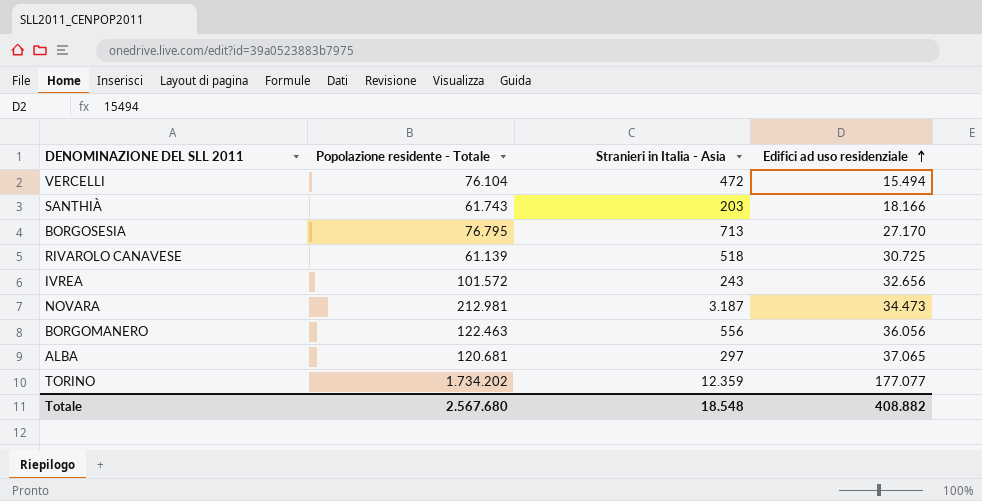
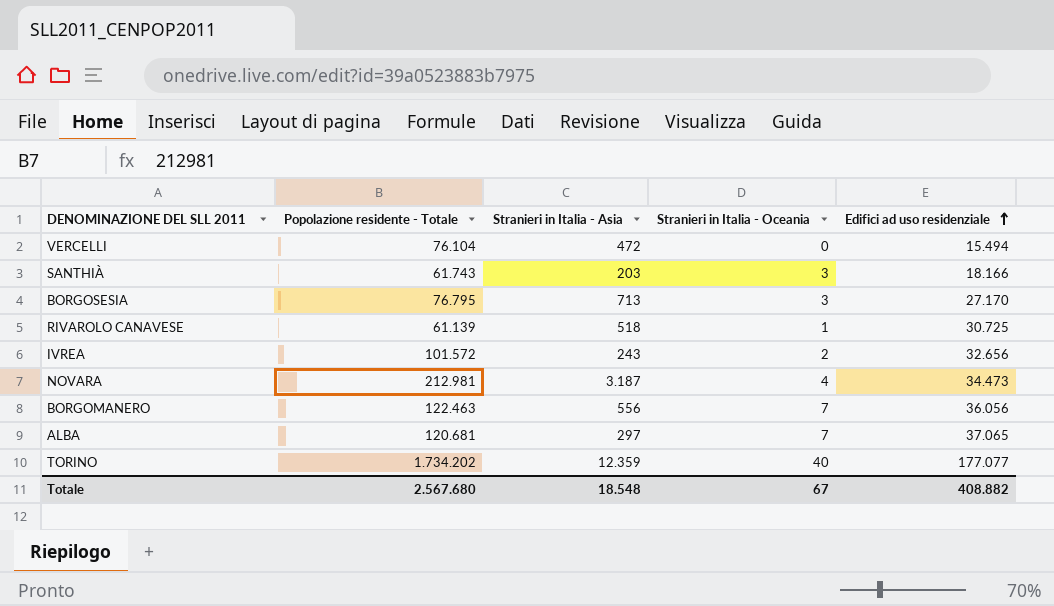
column Stranieri in Italia - Oceania | position: none -> 4

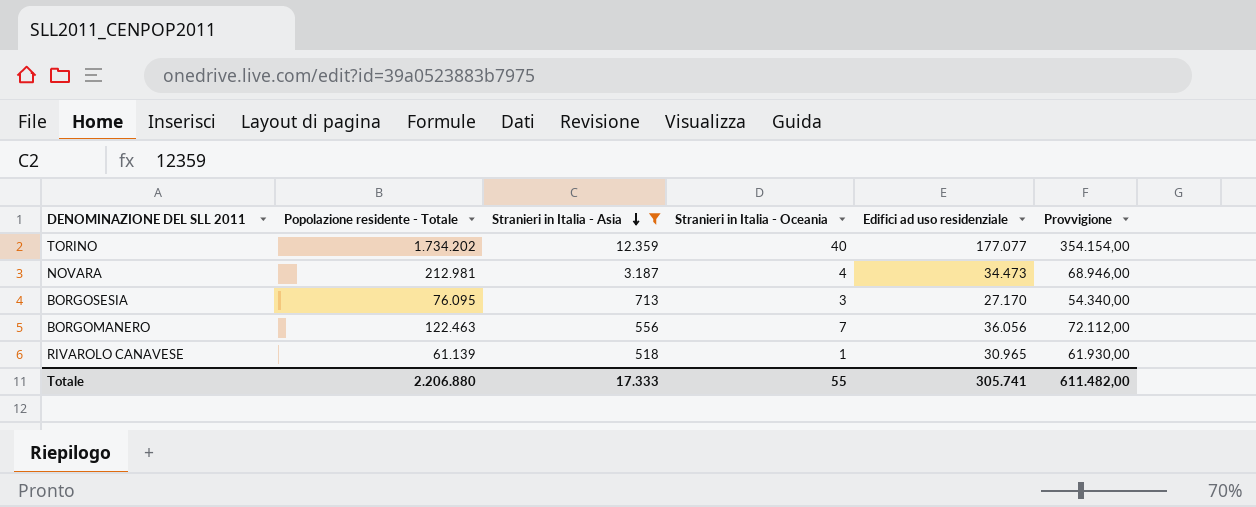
filter: none -> Stranieri in Italia - Asia >= 518
row order: Edifici ad uso residenziale ascending -> Stranieri in Italia - Asia descending
column Provvigione | formula: none -> [Edifici ad uso residenziale] * 2
BORGOSESIA | Popolazione residente - Totale: 76.795 -> 76.095
RIVAROLO CANAVESE | Edifici ad uso residenziale: 30.725 -> 30.965
Totale | Popolazione residente - Totale: 2.567.680 -> 2.206.880
Totale | Stranieri in Italia - Asia: 18.548 -> 17.333
Totale | Stranieri in Italia - Oceania: 67 -> 55
Totale | Edifici ad uso residenziale: 408.882 -> 305.741

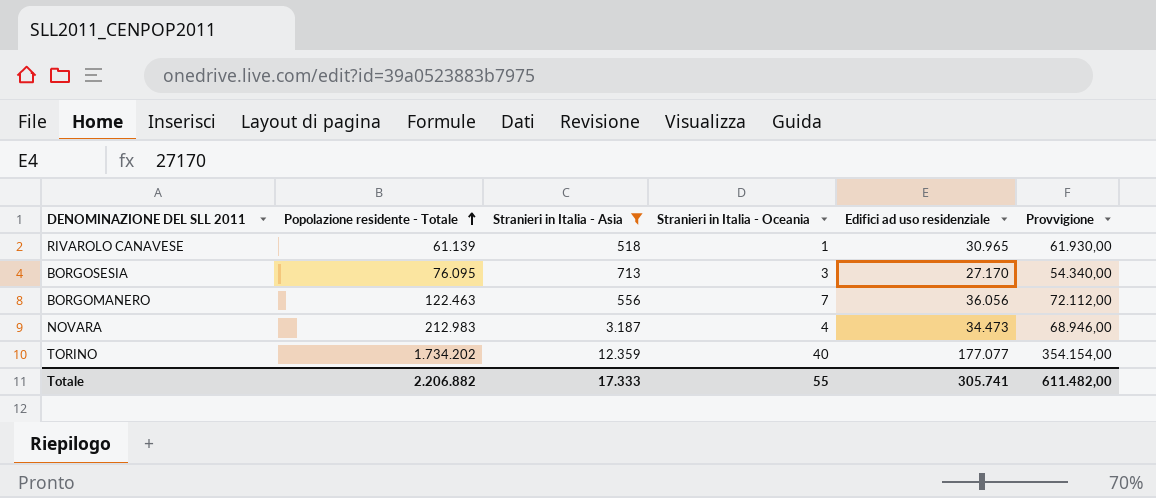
row order: Stranieri in Italia - Asia descending -> Popolazione residente - Totale ascending
NOVARA | Popolazione residente - Totale: 212.981 -> 212.983
Totale | Popolazione residente - Totale: 2.206.880 -> 2.206.882

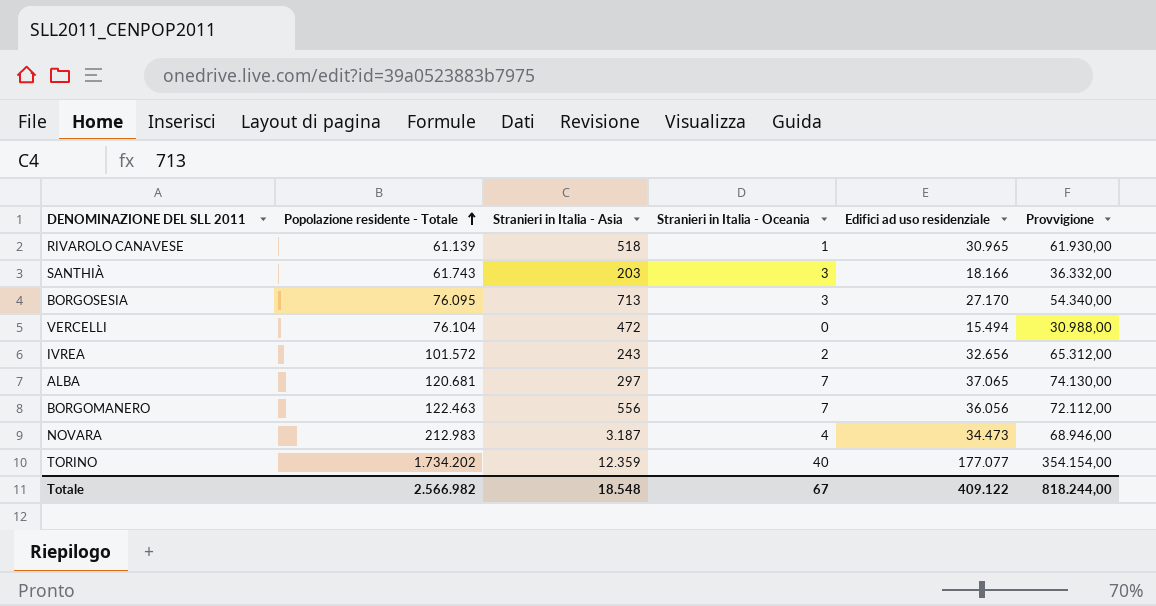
filter: Stranieri in Italia - Asia >= 518 -> none
Totale | Popolazione residente - Totale: 2.206.882 -> 2.566.982
Totale | Stranieri in Italia - Asia: 17.333 -> 18.548
Totale | Stranieri in Italia - Oceania: 55 -> 67
Totale | Edifici ad uso residenziale: 305.741 -> 409.122
Totale | Provvigione: 611.482,00 -> 818.244,00

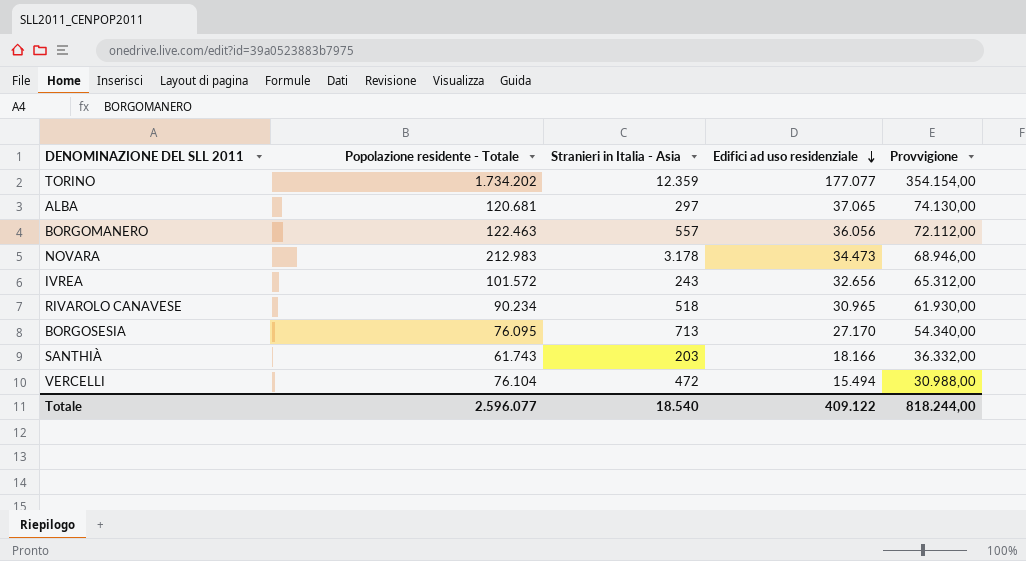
row order: Popolazione residente - Totale ascending -> Edifici ad uso residenziale descending
column Stranieri in Italia - Oceania | position: 4 -> none
BORGOMANERO | Stranieri in Italia - Asia: 556 -> 557
NOVARA | Stranieri in Italia - Asia: 3.187 -> 3.178
RIVAROLO CANAVESE | Popolazione residente - Totale: 61.139 -> 90.234
Totale | Popolazione residente - Totale: 2.566.982 -> 2.596.077
Totale | Stranieri in Italia - Asia: 18.548 -> 18.540

